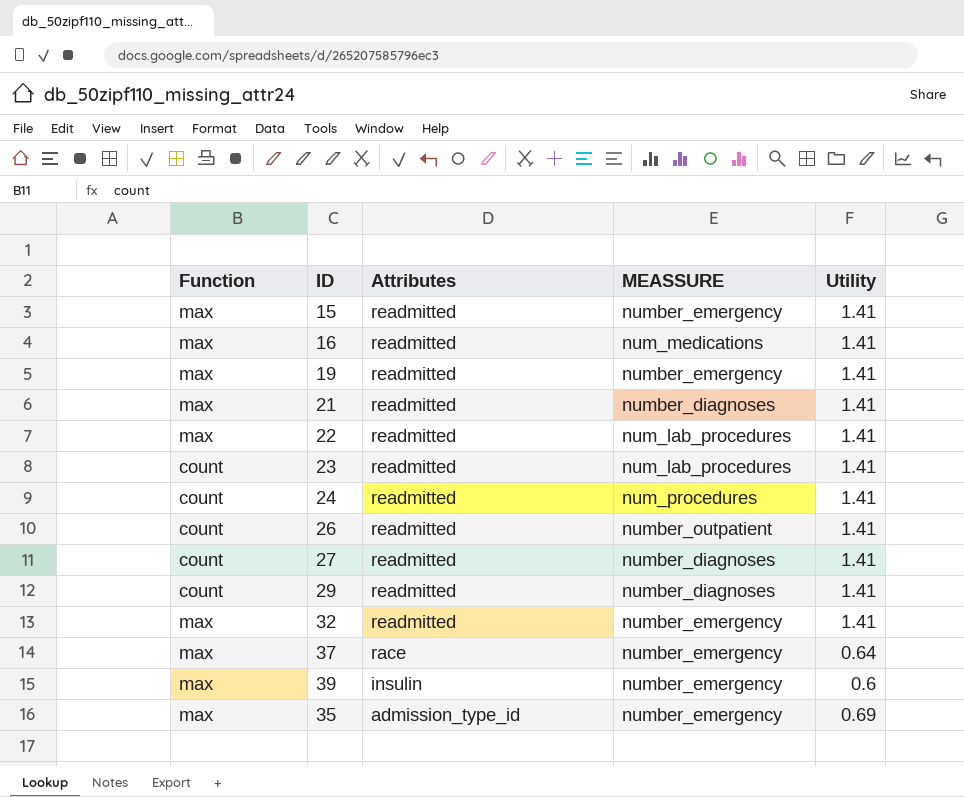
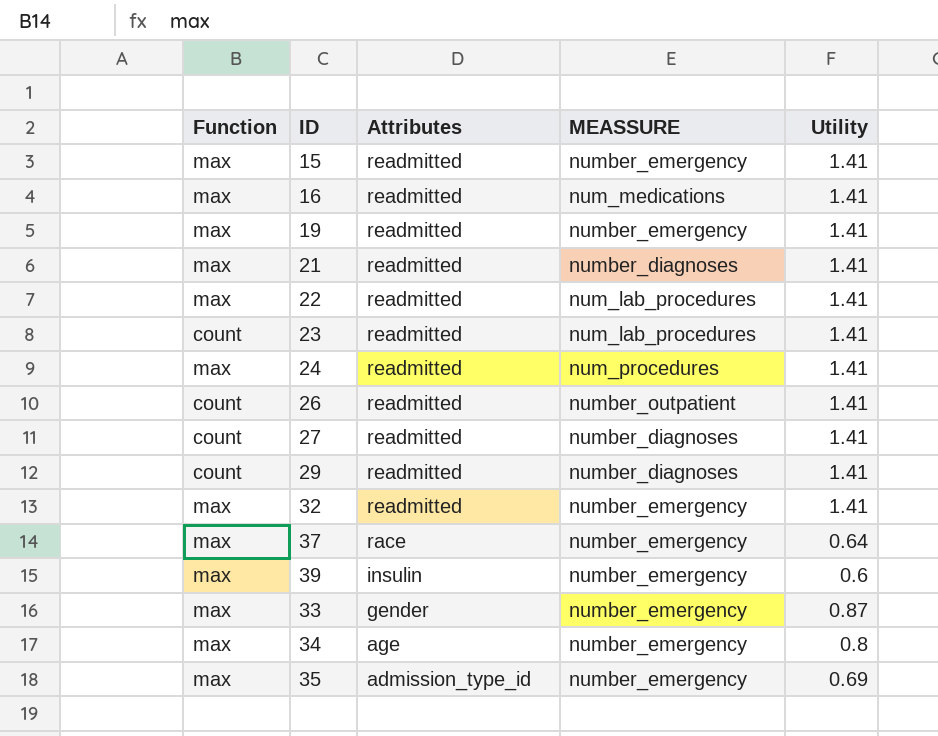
24 | Function: count -> max
row 33: none -> max | gender | number_emergency | 0.87
row 34: none -> max | age | number_emergency | 0.8

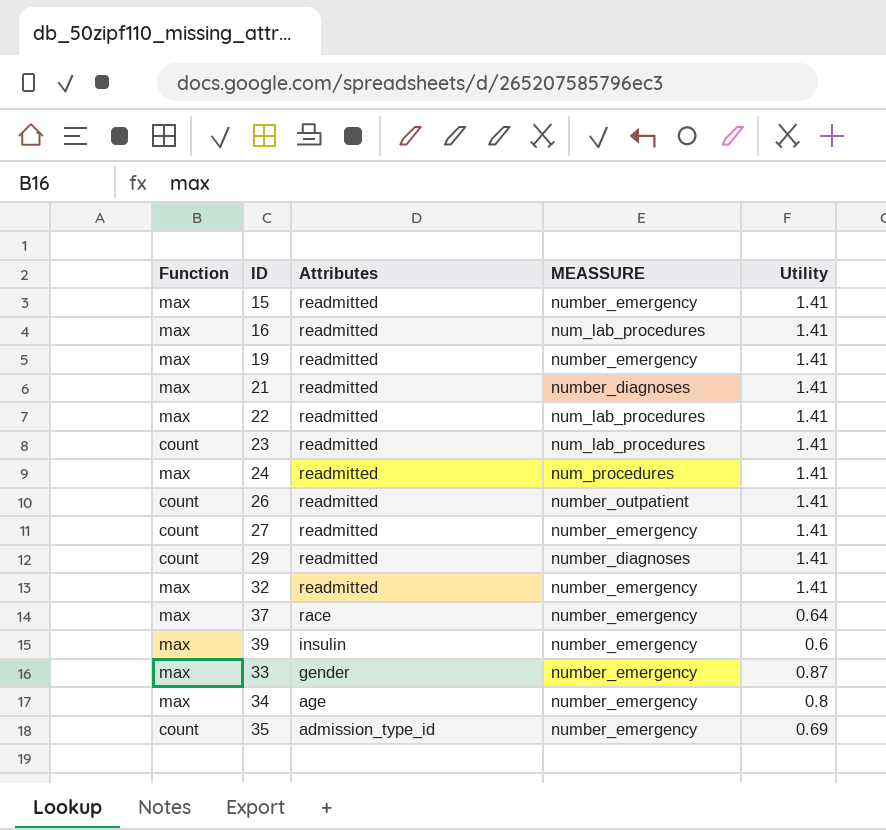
16 | MEASSURE: num_medications -> num_lab_procedures
27 | MEASSURE: number_diagnoses -> number_emergency
35 | Function: max -> count

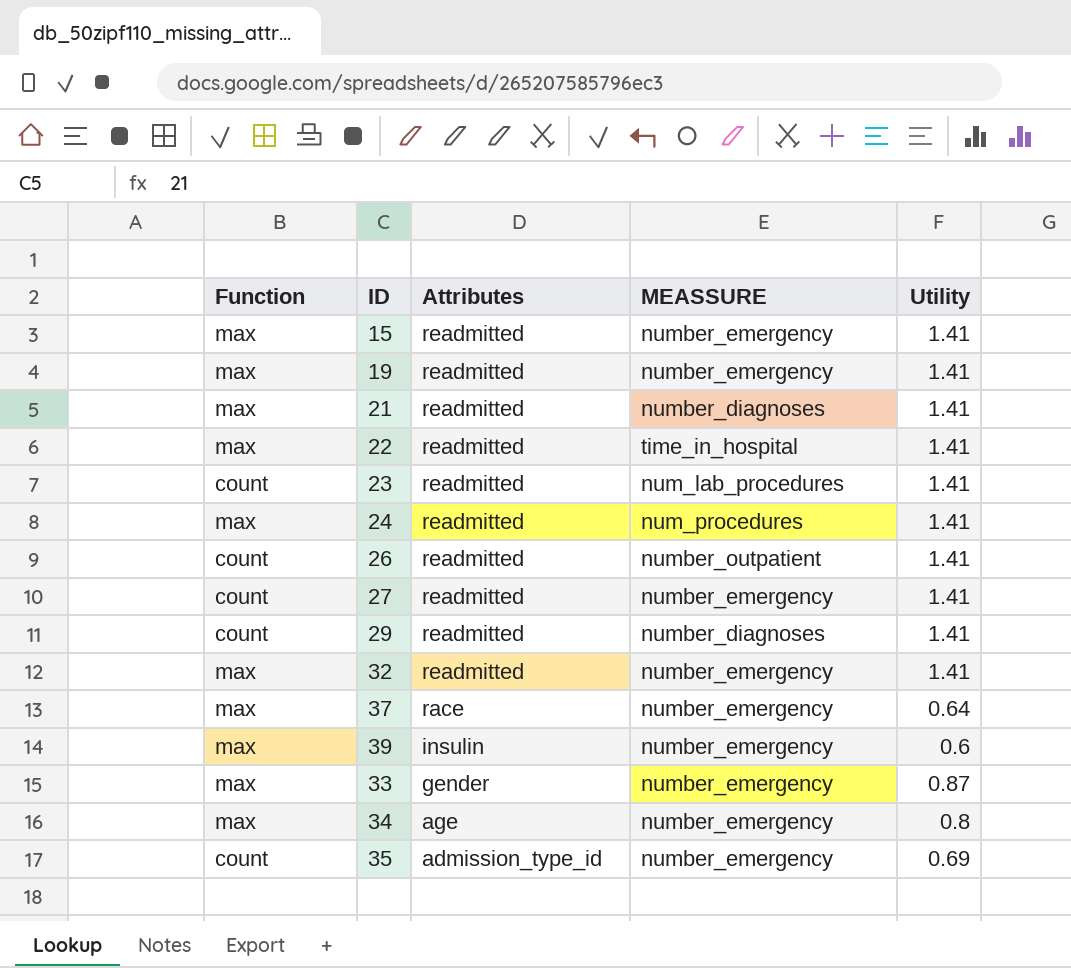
row 16: max | readmitted | num_lab_procedures | 1.41 -> none
22 | MEASSURE: num_lab_procedures -> time_in_hospital

